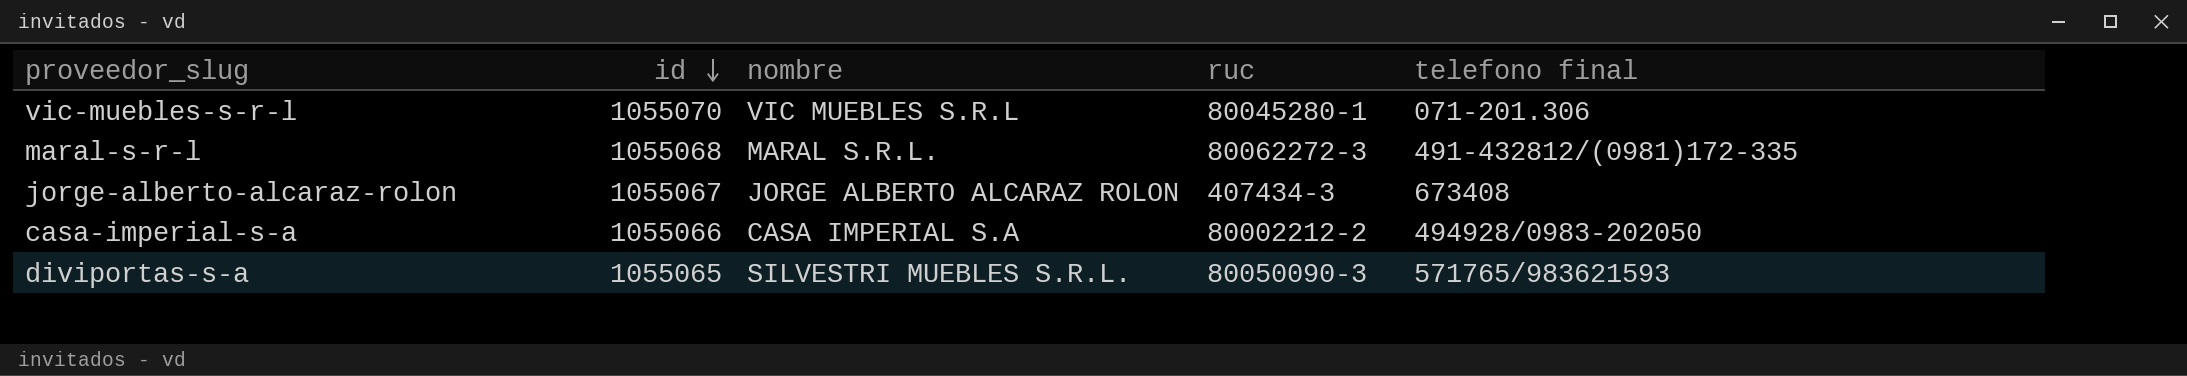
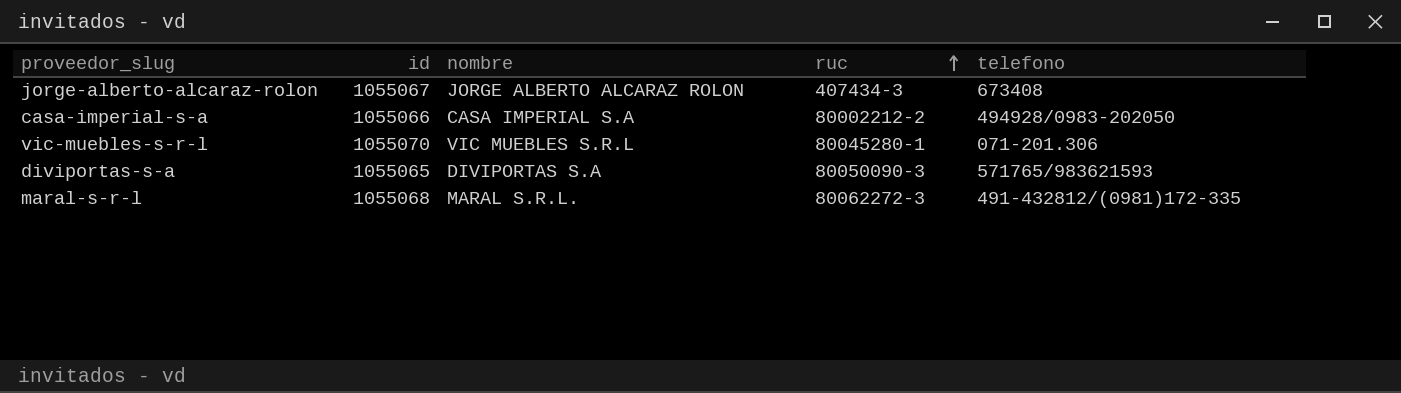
row order: id descending -> ruc ascending
column name: telefono final -> telefono
diviportas-s-a | nombre: SILVESTRI MUEBLES S.R.L. -> DIVIPORTAS S.A

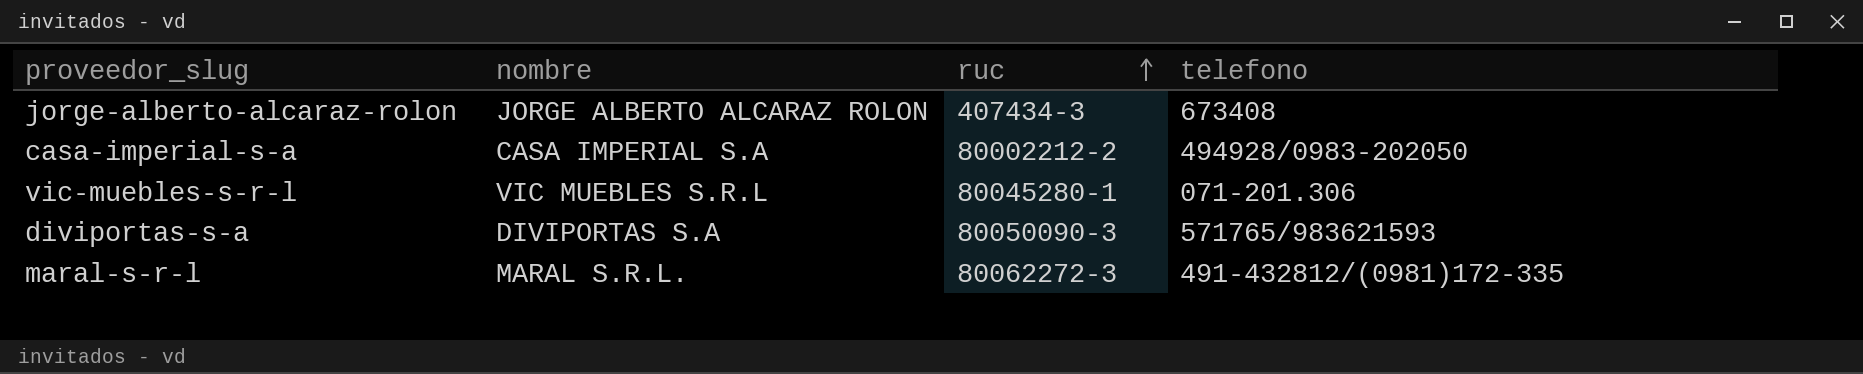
column id | position: 2 -> none

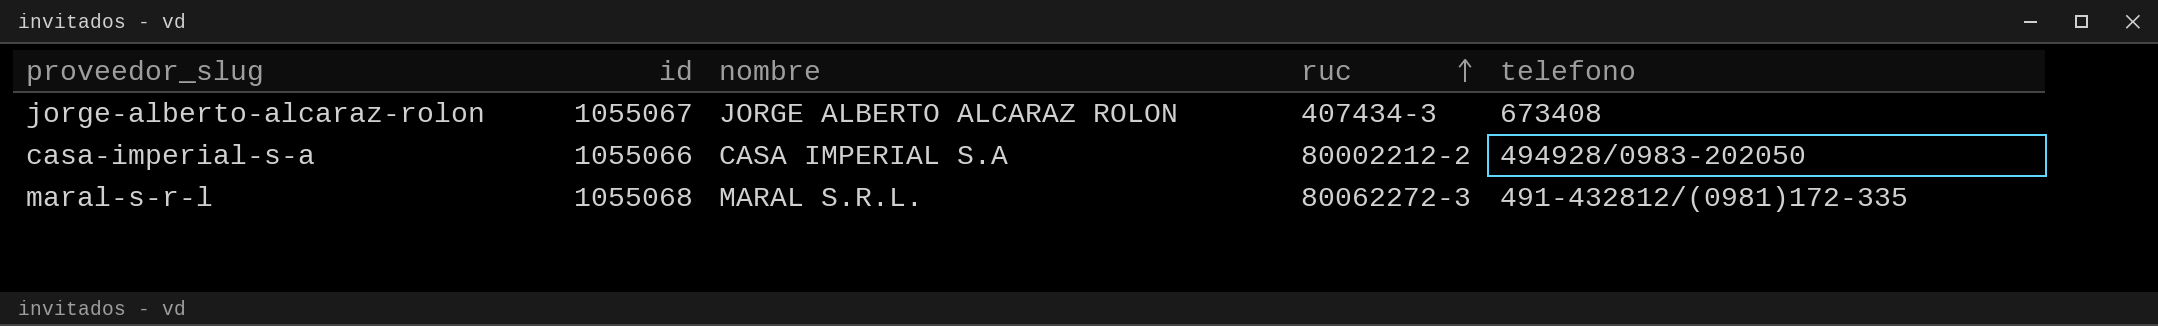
column id | position: none -> 2
row vic-muebles-s-r-l: VIC MUEBLES S.R.L | 80045280-1 | 071-201.306 -> none
row diviportas-s-a: DIVIPORTAS S.A | 80050090-3 | 571765/983621593 -> none

